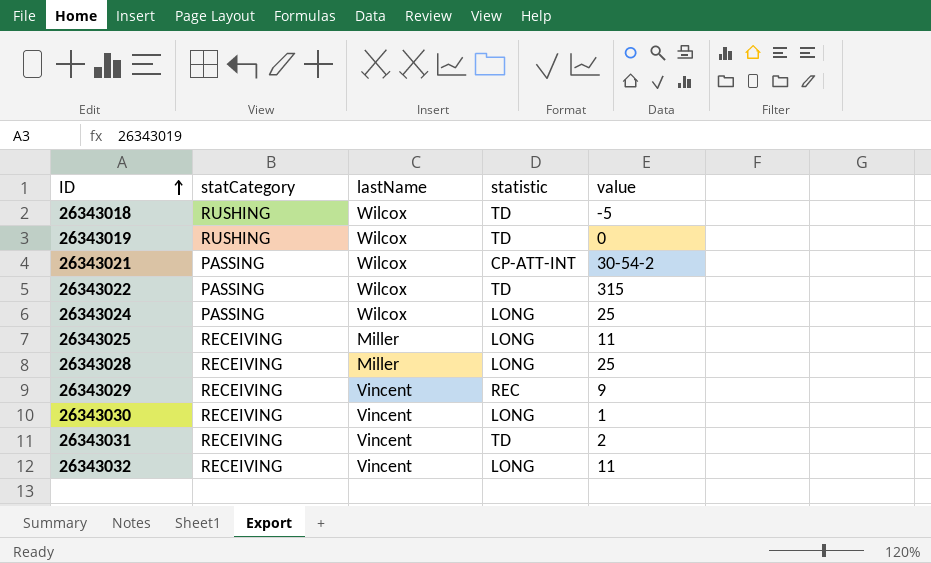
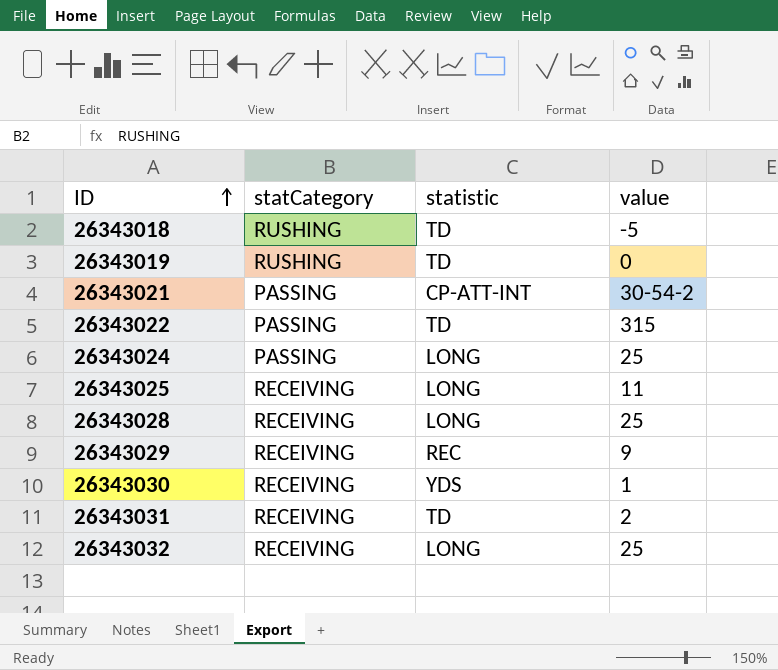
column lastName | position: 3 -> none
26343030 | statistic: LONG -> YDS
26343032 | value: 11 -> 25

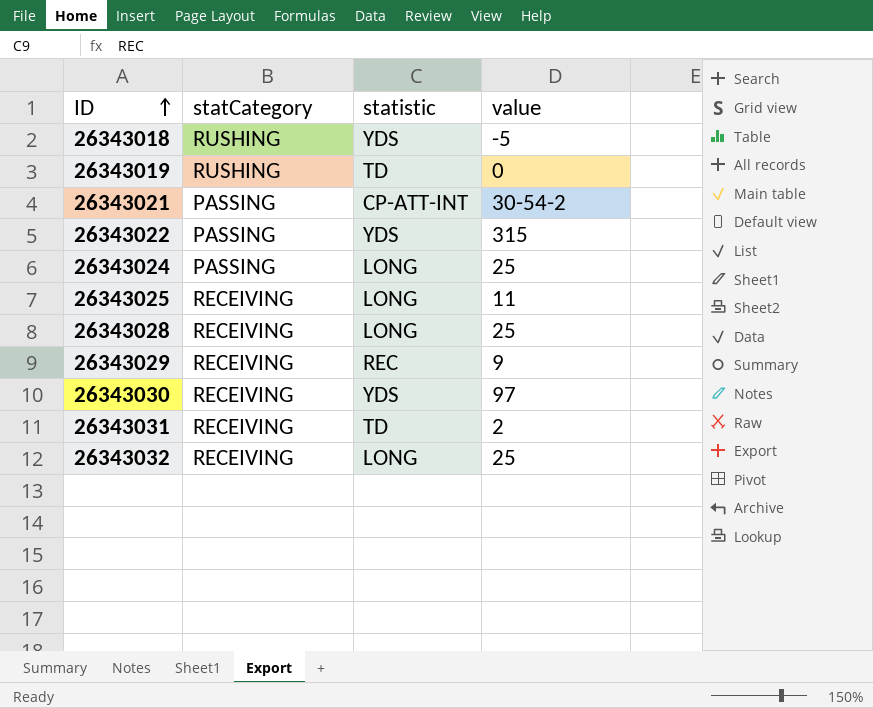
26343018 | statistic: TD -> YDS
26343022 | statistic: TD -> YDS
26343030 | value: 1 -> 97

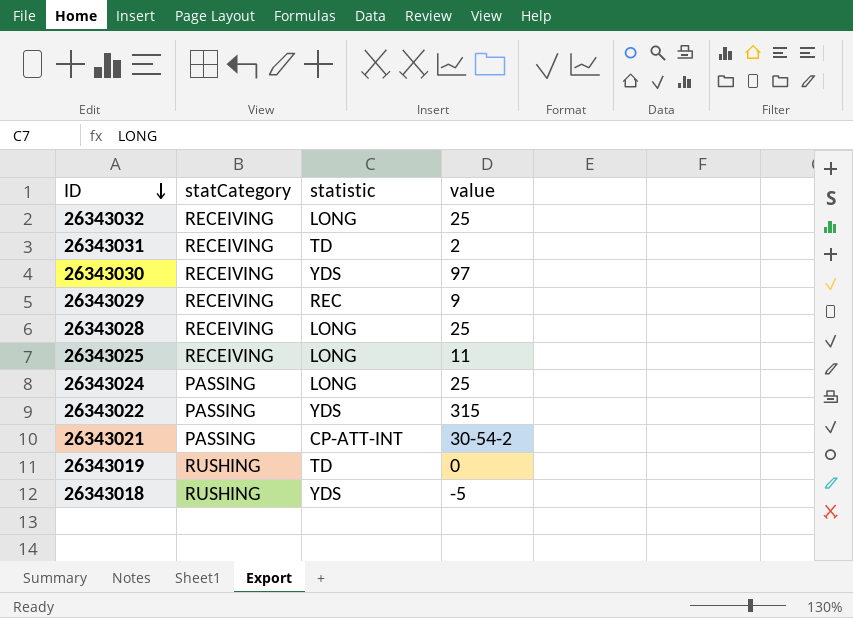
row order: ID ascending -> ID descending

